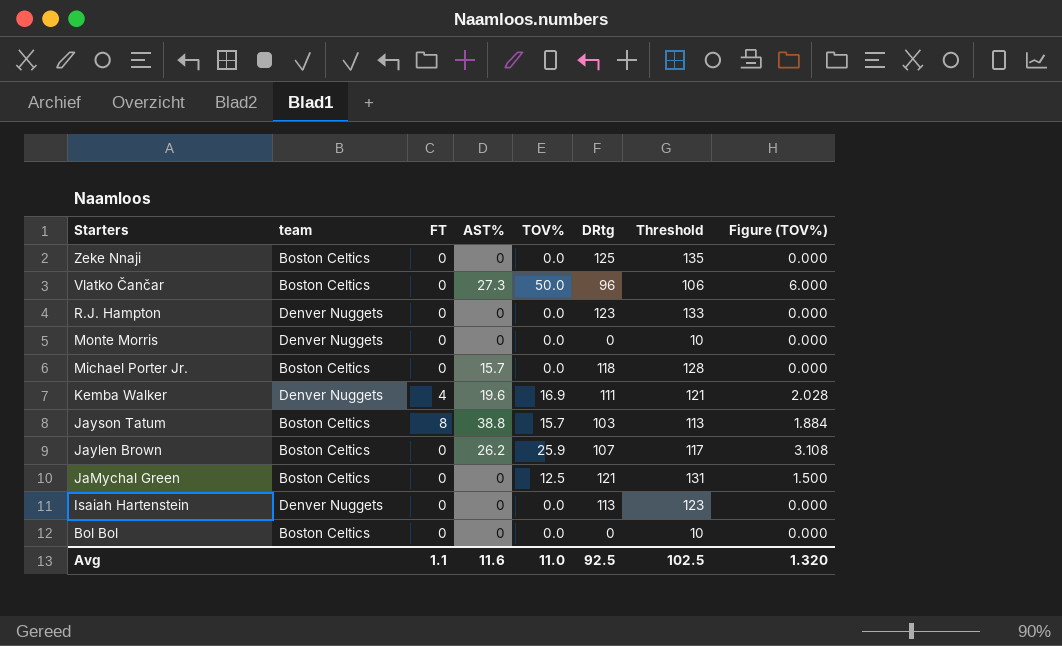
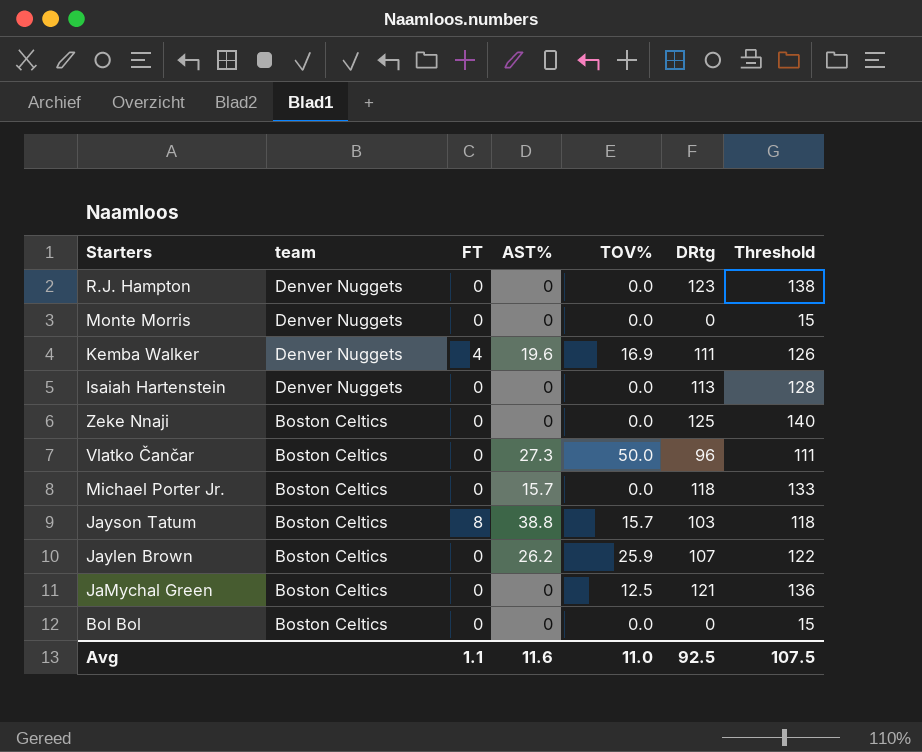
row order: Starters descending -> team descending
column Figure (TOV%) | formula: [TOV%] * 0.12 -> none
column Threshold | formula: [DRtg] + 10 -> [DRtg] + 15
Avg | Threshold: 102.5 -> 107.5

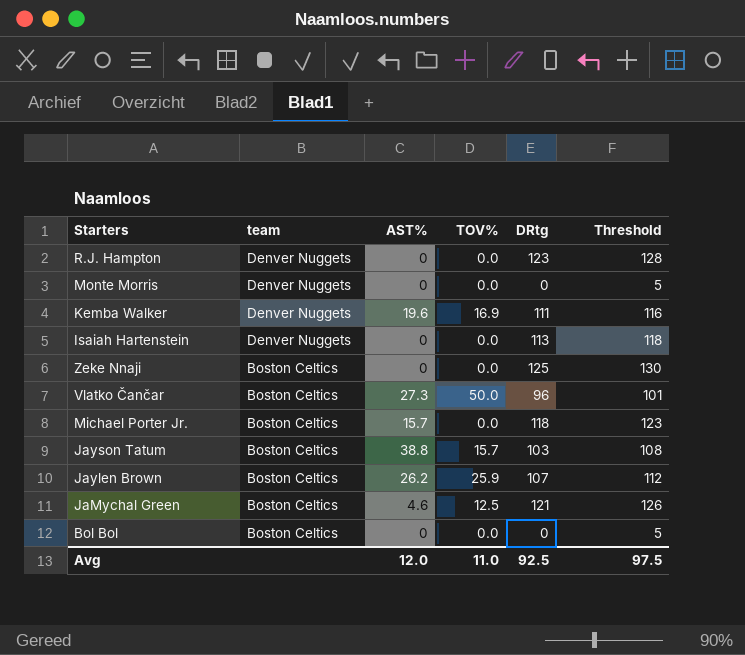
column FT | position: 3 -> none
column Threshold | formula: [DRtg] + 15 -> [DRtg] + 5
JaMychal Green | AST%: 0 -> 4.6
Avg | AST%: 11.6 -> 12.0
Avg | Threshold: 107.5 -> 97.5

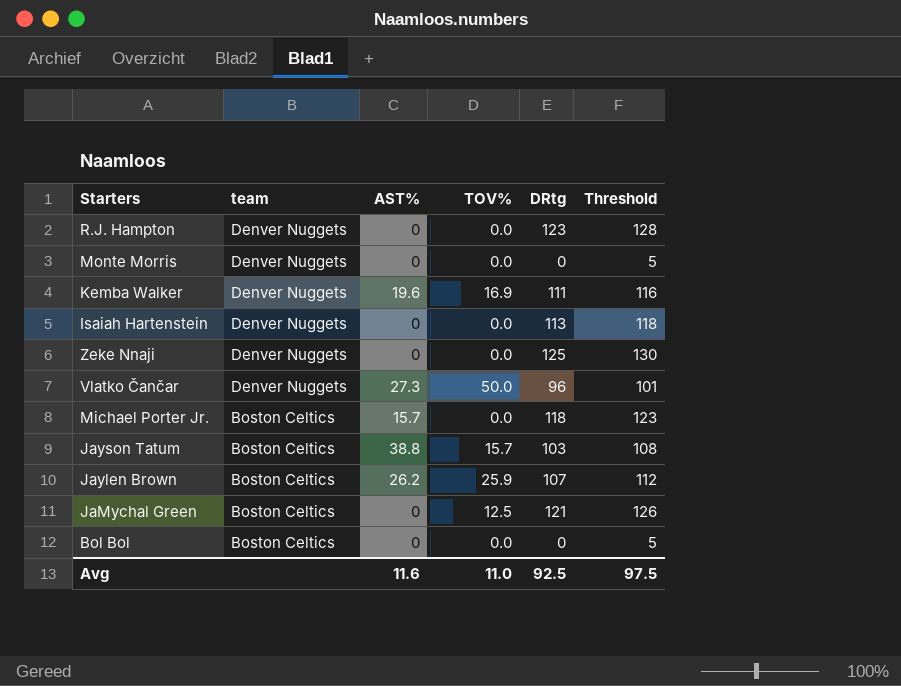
Zeke Nnaji | team: Boston Celtics -> Denver Nuggets
Vlatko Čančar | team: Boston Celtics -> Denver Nuggets
JaMychal Green | AST%: 4.6 -> 0
Avg | AST%: 12.0 -> 11.6

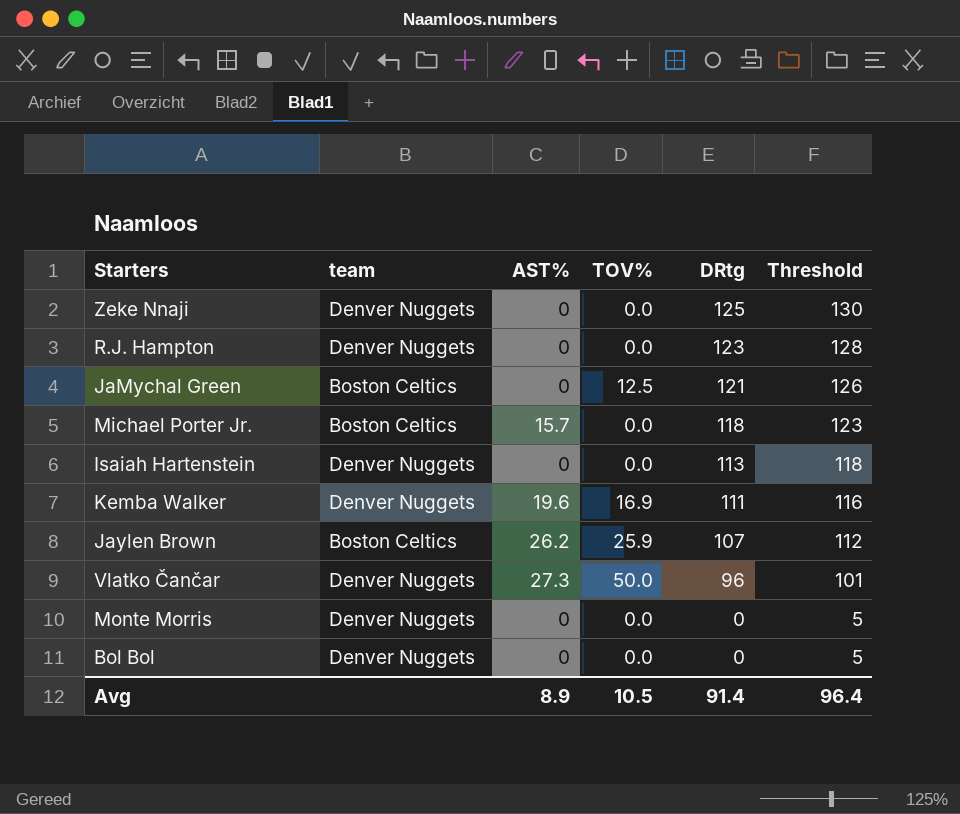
row order: team descending -> DRtg descending
row Jayson Tatum: Boston Celtics | 38.8 | 15.7 | 103 | 108 -> none
Bol Bol | team: Boston Celtics -> Denver Nuggets
Avg | AST%: 11.6 -> 8.9
Avg | TOV%: 11.0 -> 10.5
Avg | DRtg: 92.5 -> 91.4
Avg | Threshold: 97.5 -> 96.4

